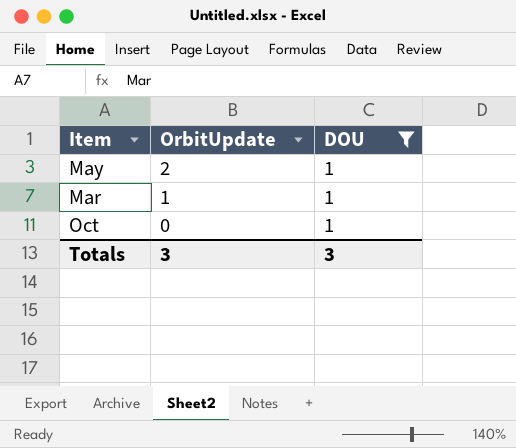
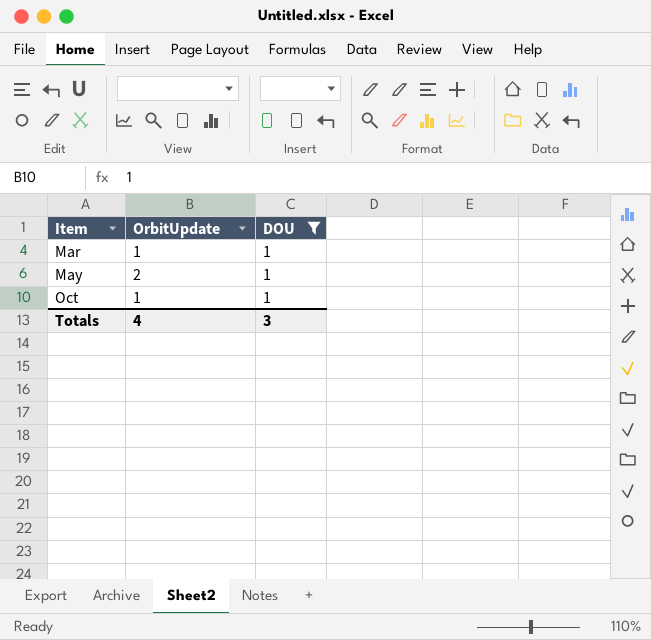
row order: OrbitUpdate descending -> Item ascending
Oct | OrbitUpdate: 0 -> 1
Totals | OrbitUpdate: 3 -> 4

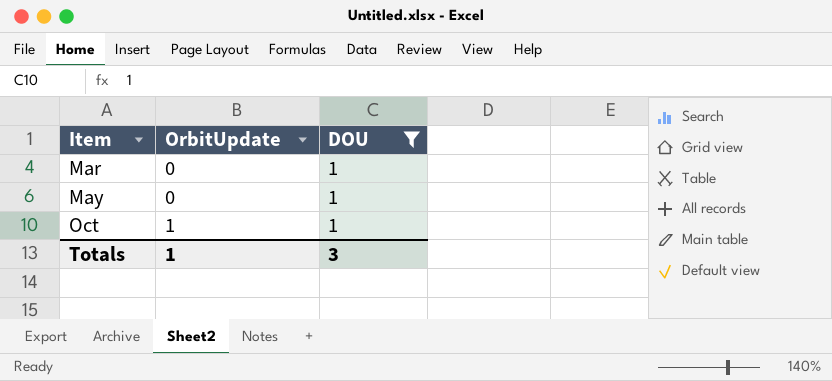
Mar | OrbitUpdate: 1 -> 0
May | OrbitUpdate: 2 -> 0
Totals | OrbitUpdate: 4 -> 1

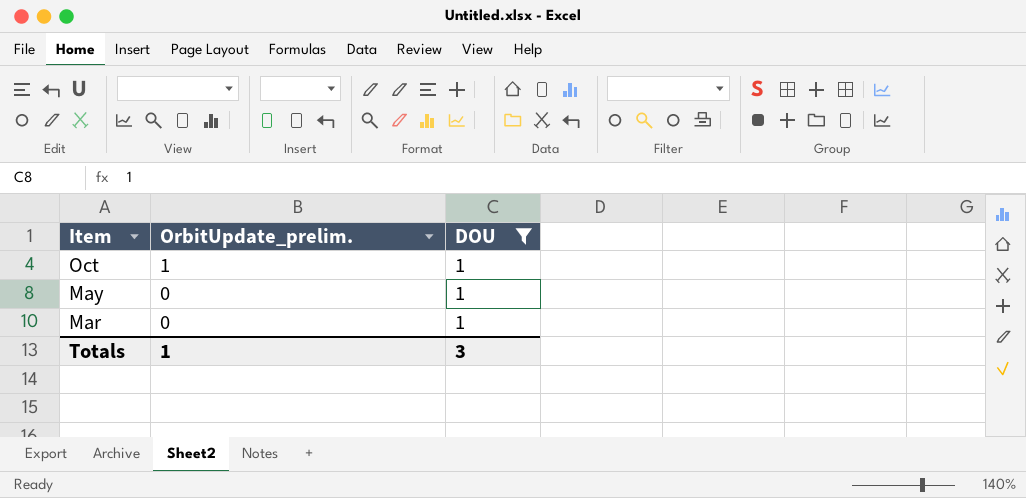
row order: Item ascending -> Item descending
column name: OrbitUpdate -> OrbitUpdate_prelim.

